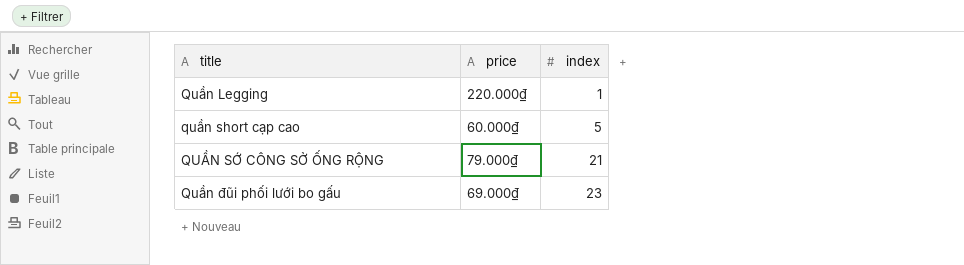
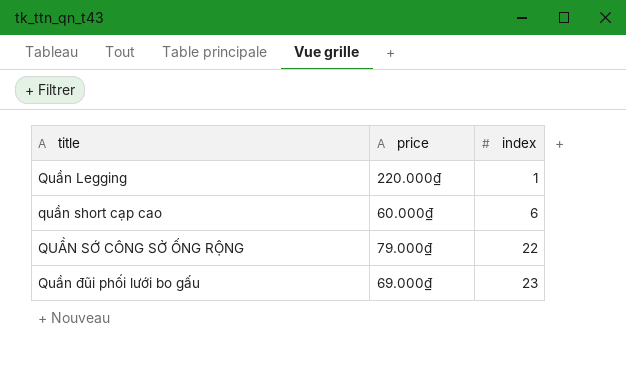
quần short cạp cao | index: 5 -> 6
QUẦN SỚ CÔNG SỞ ỐNG RỘNG | index: 21 -> 22

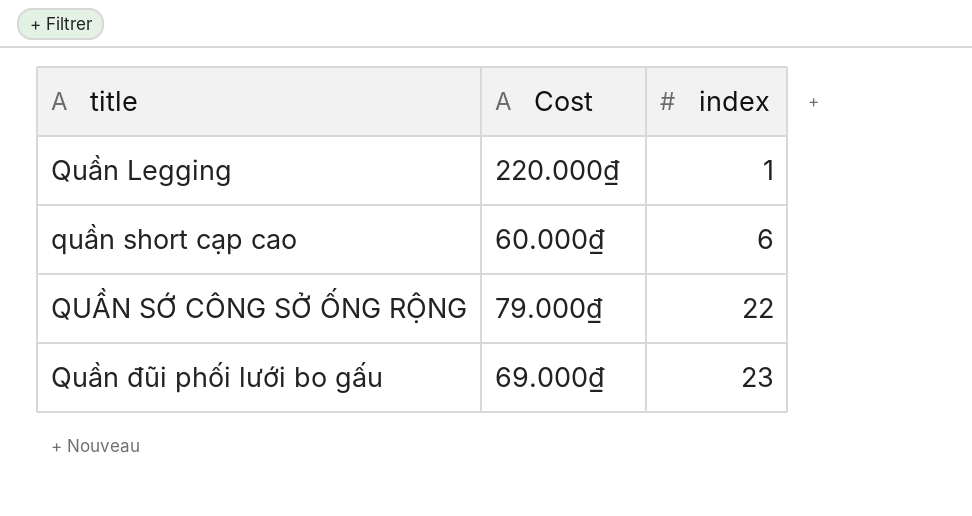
column name: price -> Cost

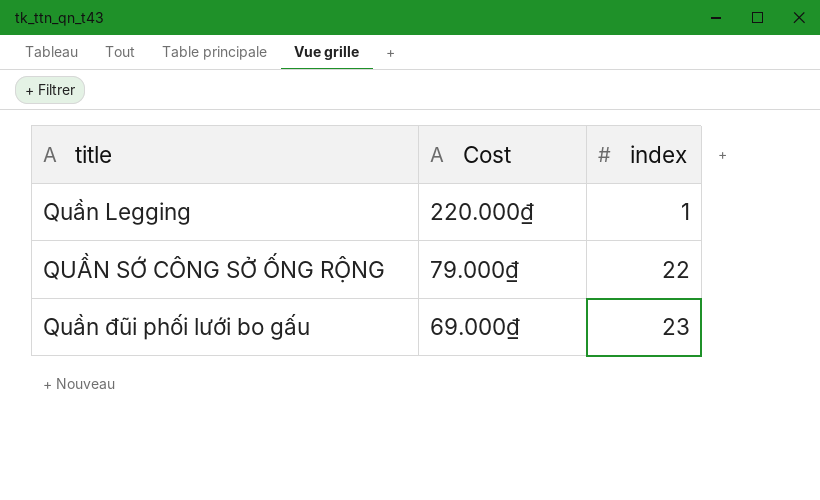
row quần short cạp cao: 60.000₫ | 6 -> none

